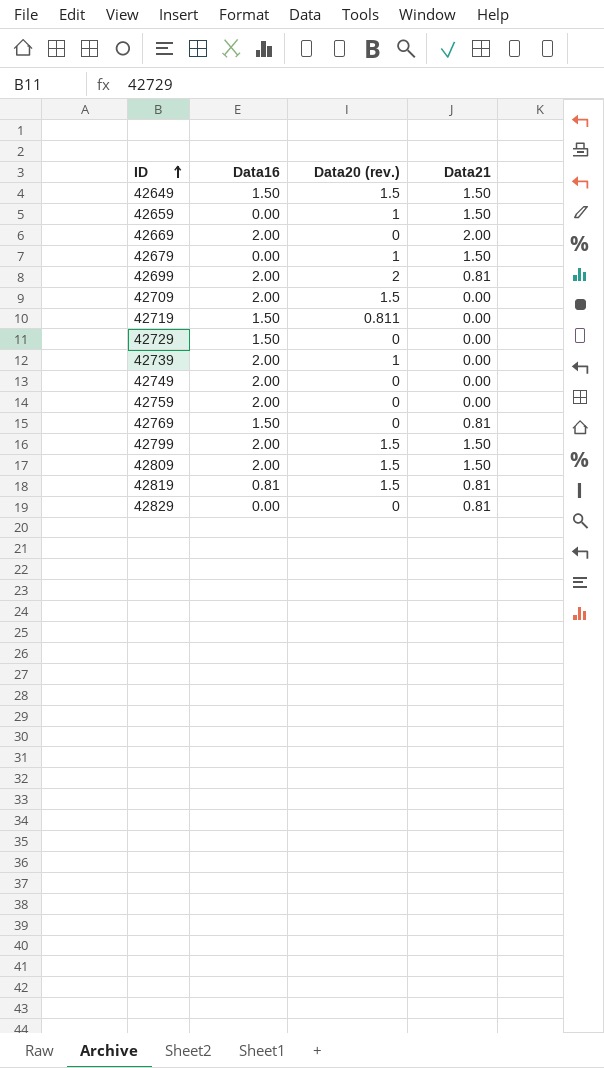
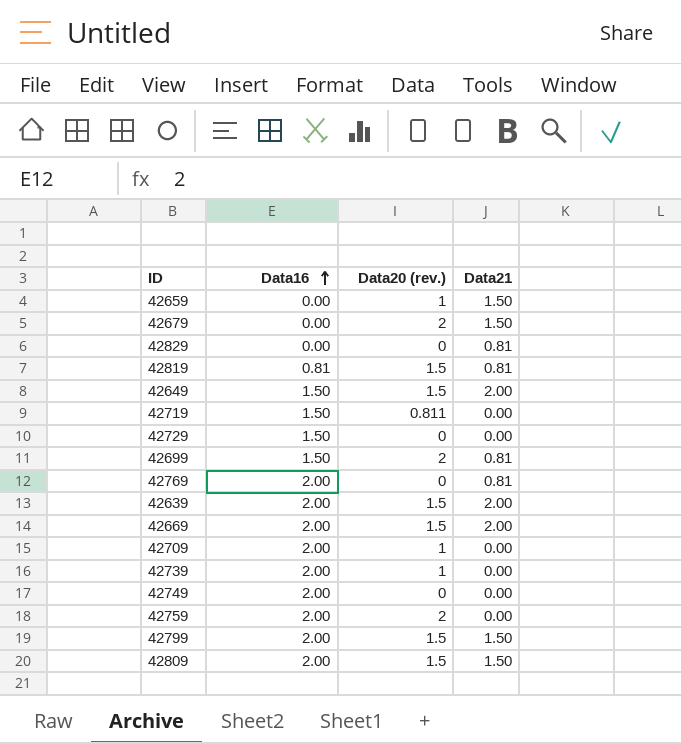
row order: ID ascending -> Data16 ascending
42679 | Data20 (rev.): 1 -> 2
42649 | Data21: 1.50 -> 2.00
42699 | Data16: 2.00 -> 1.50
42769 | Data16: 1.50 -> 2.00
row 42639: none -> 2.00 | 1.5 | 2.00
42669 | Data20 (rev.): 0 -> 1.5
42709 | Data20 (rev.): 1.5 -> 1
42759 | Data20 (rev.): 0 -> 2

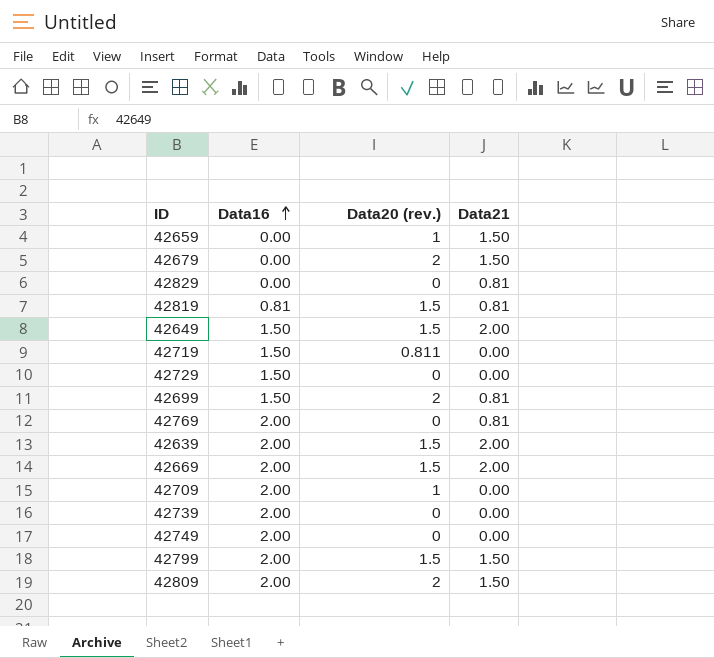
row 42759: 2.00 | 2 | 0.00 -> none
42739 | Data20 (rev.): 1 -> 0
42809 | Data20 (rev.): 1.5 -> 2

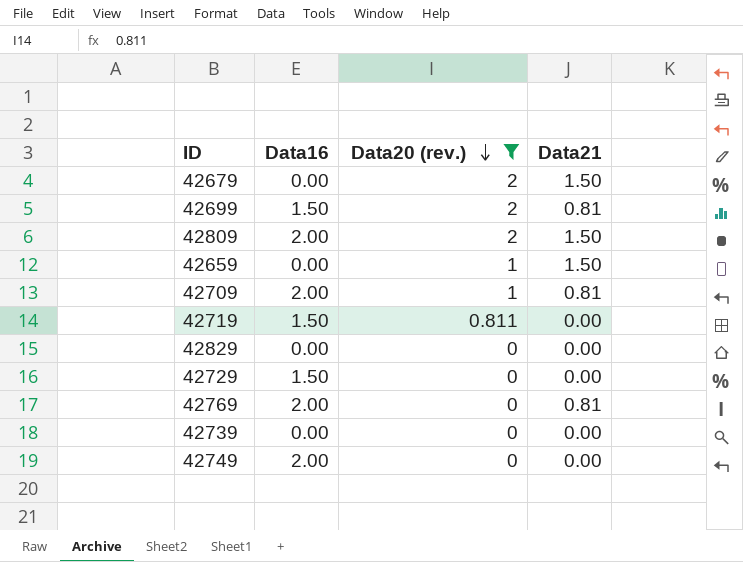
filter: none -> Data20 (rev.) != 1.5
row order: Data16 ascending -> Data20 (rev.) descending
42709 | Data21: 0.00 -> 0.81
42829 | Data21: 0.81 -> 0.00
42739 | Data16: 2.00 -> 0.00

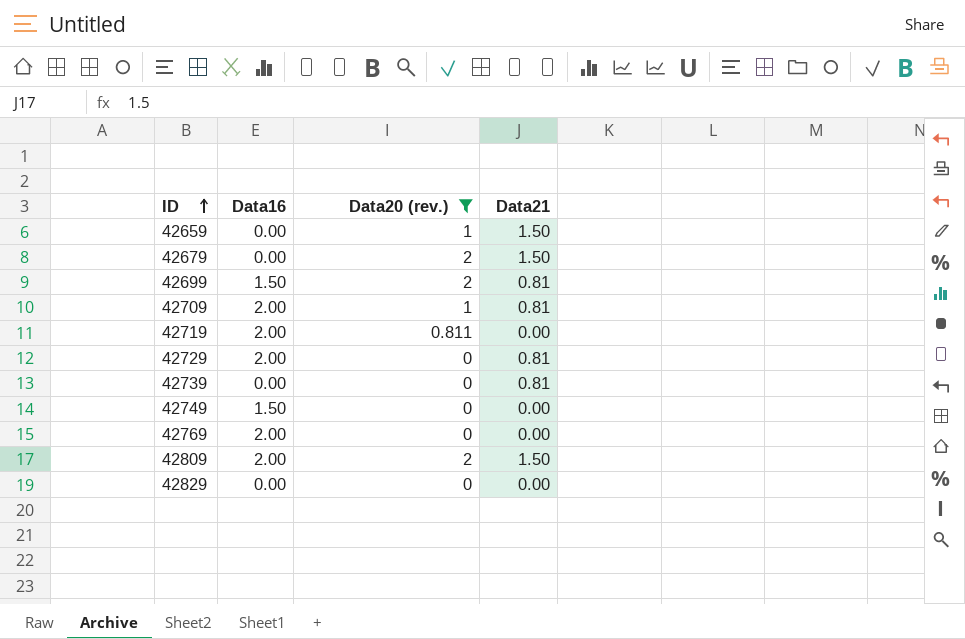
row order: Data20 (rev.) descending -> ID ascending
42719 | Data16: 1.50 -> 2.00
42729 | Data16: 1.50 -> 2.00
42729 | Data21: 0.00 -> 0.81
42739 | Data21: 0.00 -> 0.81
42749 | Data16: 2.00 -> 1.50
42769 | Data21: 0.81 -> 0.00

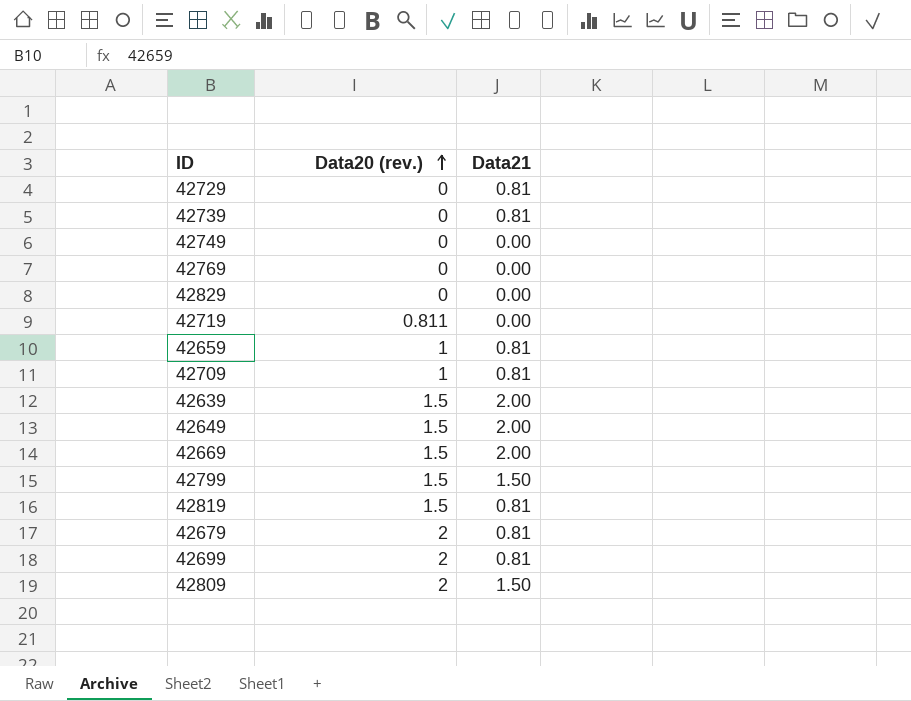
filter: Data20 (rev.) != 1.5 -> none
row order: ID ascending -> Data20 (rev.) ascending
column Data16 | position: 2 -> none
42659 | Data21: 1.50 -> 0.81
42679 | Data21: 1.50 -> 0.81

